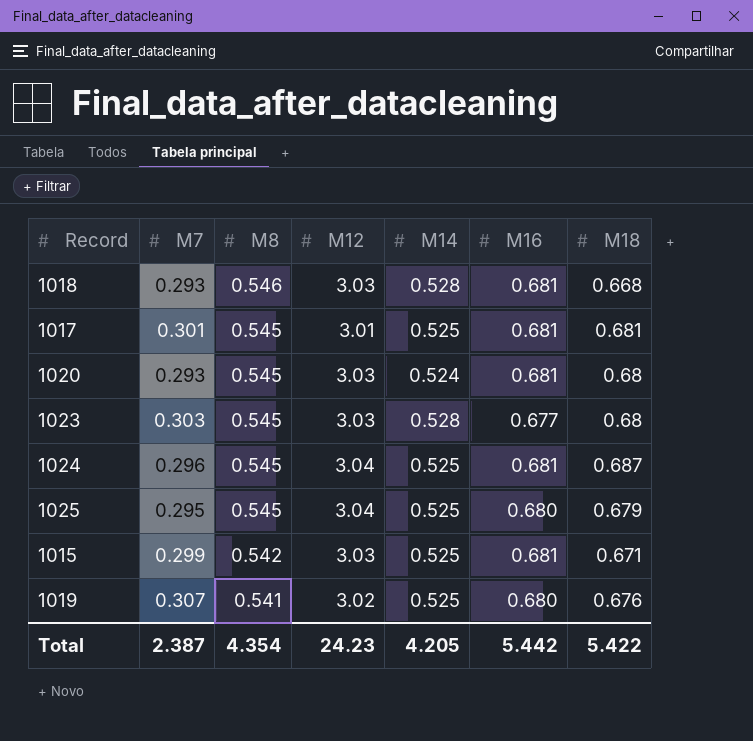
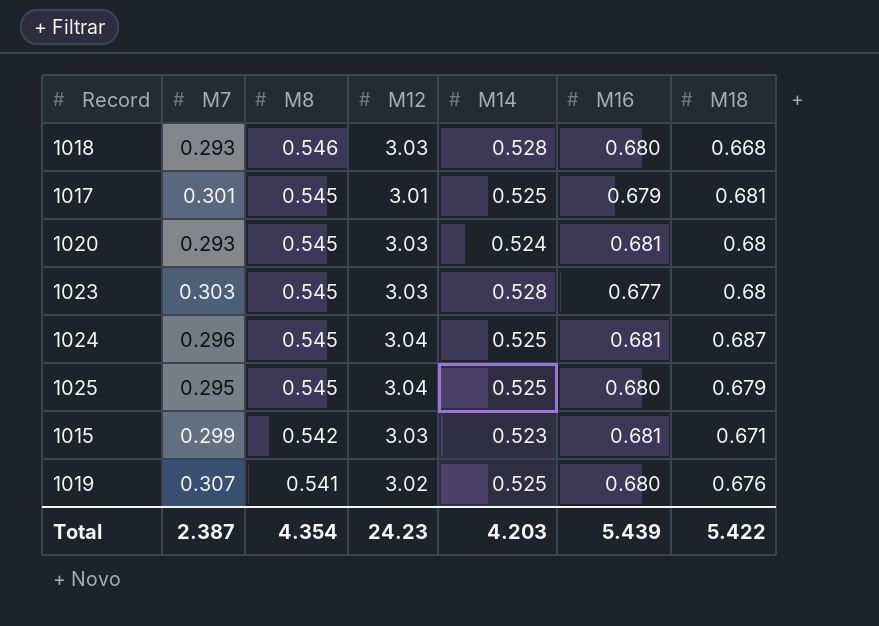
1018 | M16: 0.681 -> 0.680
1017 | M16: 0.681 -> 0.679
1015 | M14: 0.525 -> 0.523
Total | M14: 4.205 -> 4.203
Total | M16: 5.442 -> 5.439

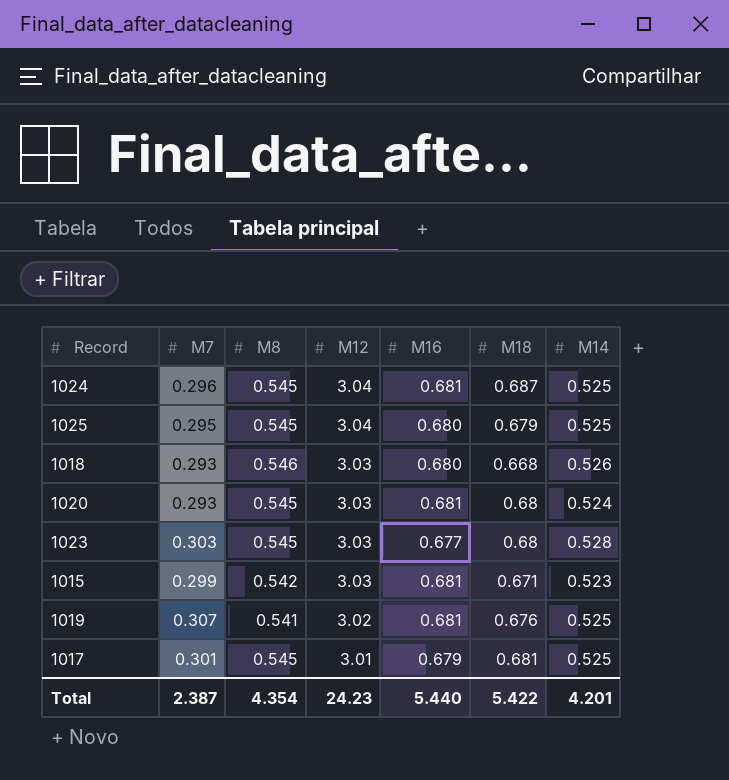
row order: M8 descending -> M12 descending
column M14 | position: 5 -> 7
1018 | M14: 0.528 -> 0.526
1019 | M16: 0.680 -> 0.681
Total | M16: 5.439 -> 5.440
Total | M14: 4.203 -> 4.201

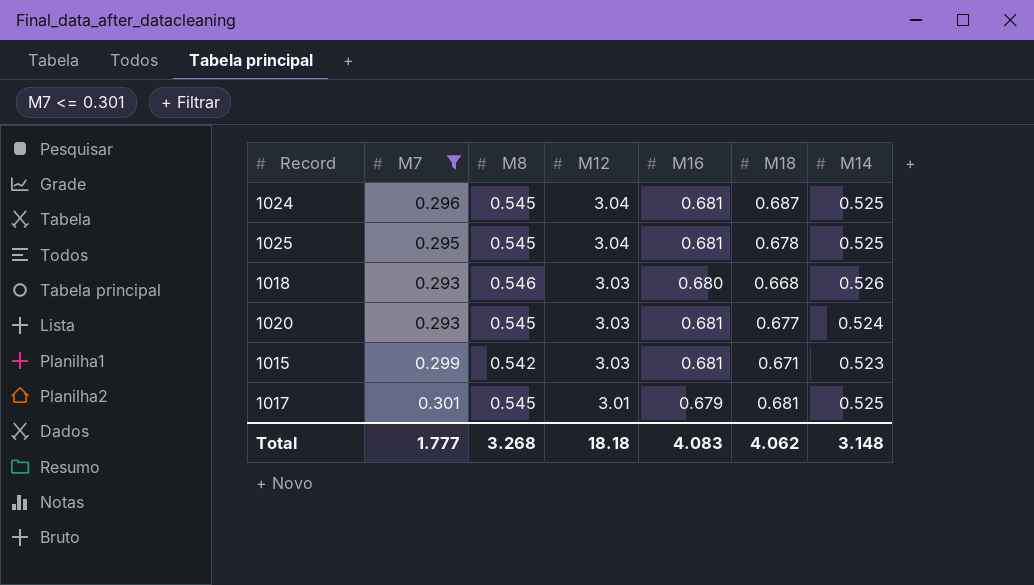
filter: none -> M7 <= 0.301
1025 | M16: 0.680 -> 0.681
1025 | M18: 0.679 -> 0.678
1020 | M18: 0.68 -> 0.677
Total | M7: 2.387 -> 1.777
Total | M8: 4.354 -> 3.268
Total | M12: 24.23 -> 18.18
Total | M16: 5.440 -> 4.083
Total | M18: 5.422 -> 4.062
Total | M14: 4.201 -> 3.148

